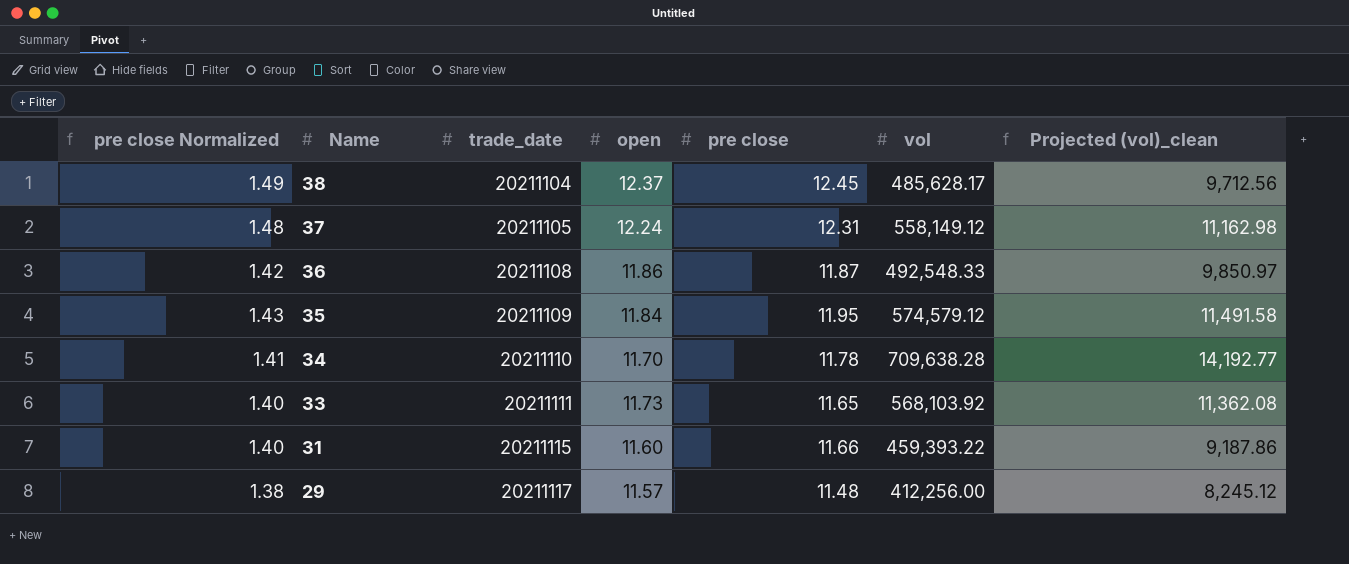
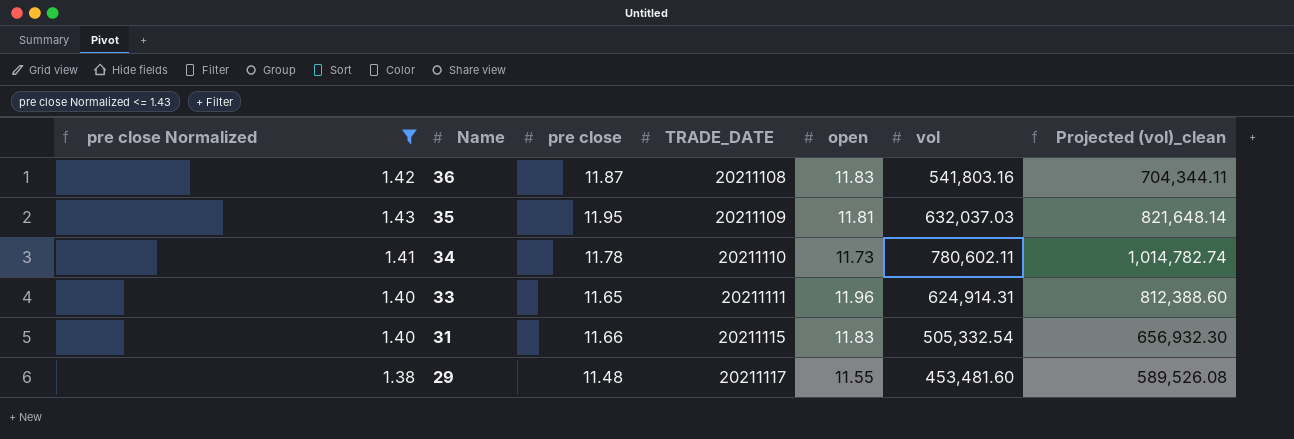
filter: none -> pre close Normalized <= 1.43
column pre close | position: 5 -> 3
column name: trade_date -> TRADE_DATE
column Projected (vol)_clean | formula: [vol] * 0.02 -> [vol] * 1.3
36 | open: 11.86 -> 11.83
36 | vol: 492,548.33 -> 541,803.16
35 | open: 11.84 -> 11.81
35 | vol: 574,579.12 -> 632,037.03
34 | open: 11.70 -> 11.73
34 | vol: 709,638.28 -> 780,602.11
33 | open: 11.73 -> 11.96
33 | vol: 568,103.92 -> 624,914.31
31 | open: 11.60 -> 11.83
31 | vol: 459,393.22 -> 505,332.54
29 | open: 11.57 -> 11.55
29 | vol: 412,256.00 -> 453,481.60

